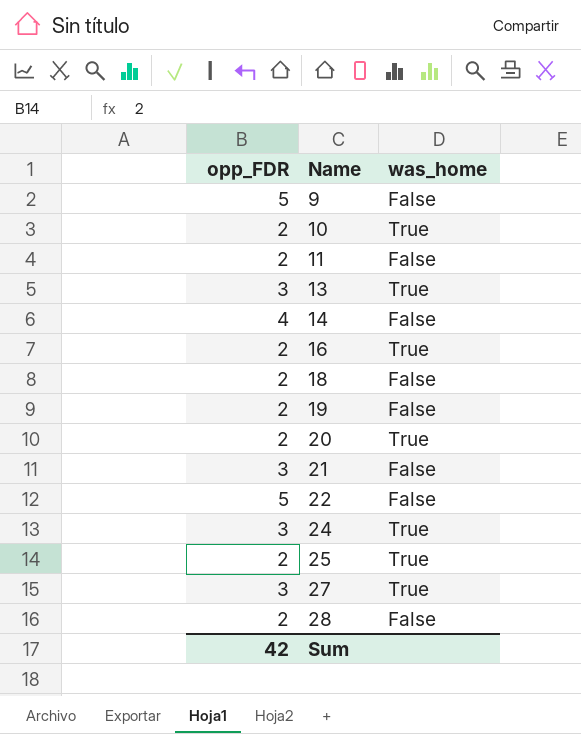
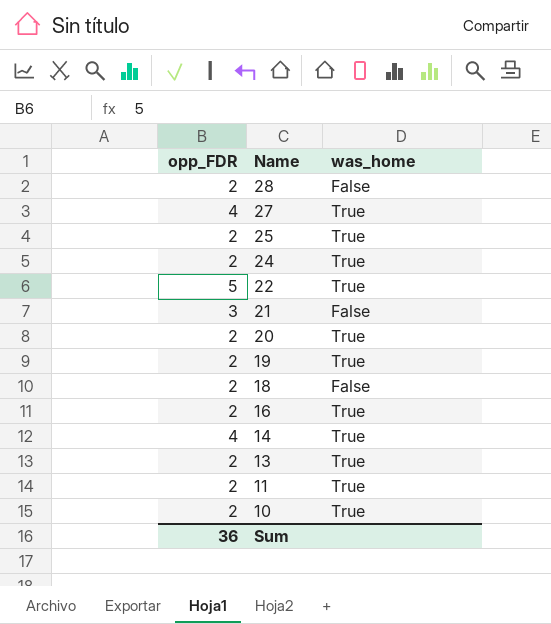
row order: Name ascending -> Name descending
row 9: 5 | False -> none
27 | opp_FDR: 3 -> 4
24 | opp_FDR: 3 -> 2
22 | was_home: False -> True
19 | was_home: False -> True
14 | was_home: False -> True
13 | opp_FDR: 3 -> 2
11 | was_home: False -> True
Sum | opp_FDR: 42 -> 36

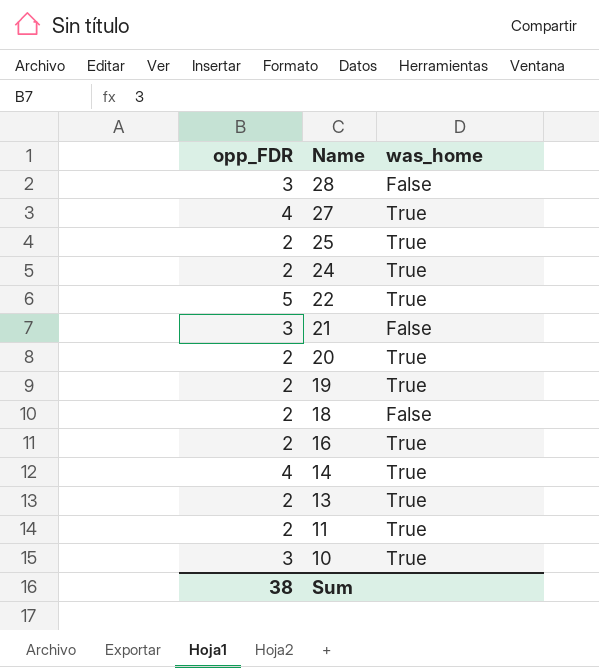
28 | opp_FDR: 2 -> 3
10 | opp_FDR: 2 -> 3
Sum | opp_FDR: 36 -> 38

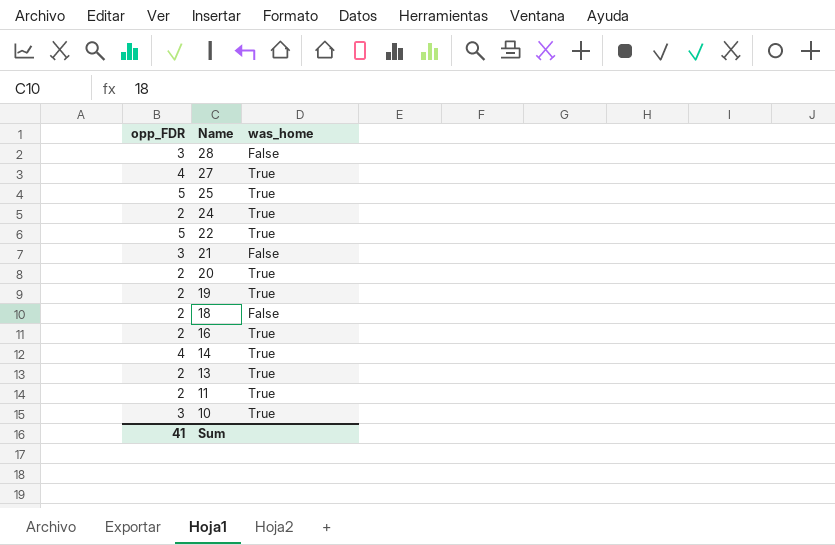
25 | opp_FDR: 2 -> 5
Sum | opp_FDR: 38 -> 41

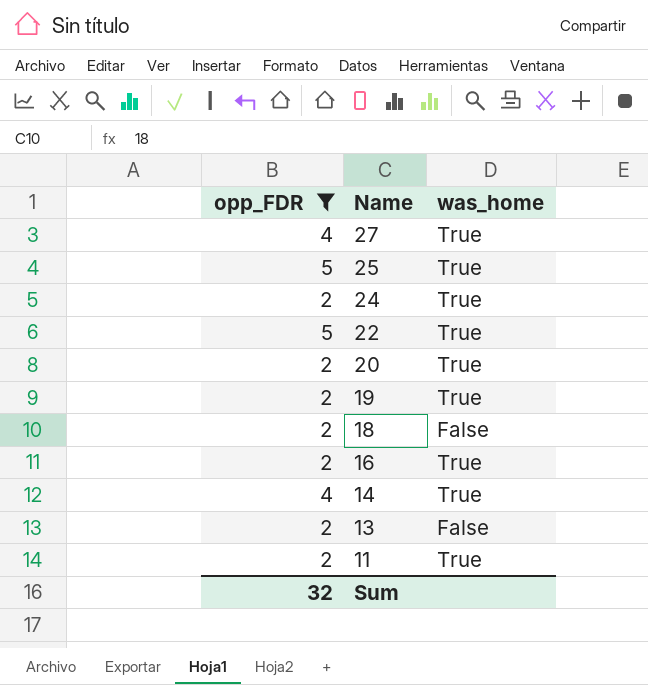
filter: none -> opp_FDR != 3
13 | was_home: True -> False
Sum | opp_FDR: 41 -> 32

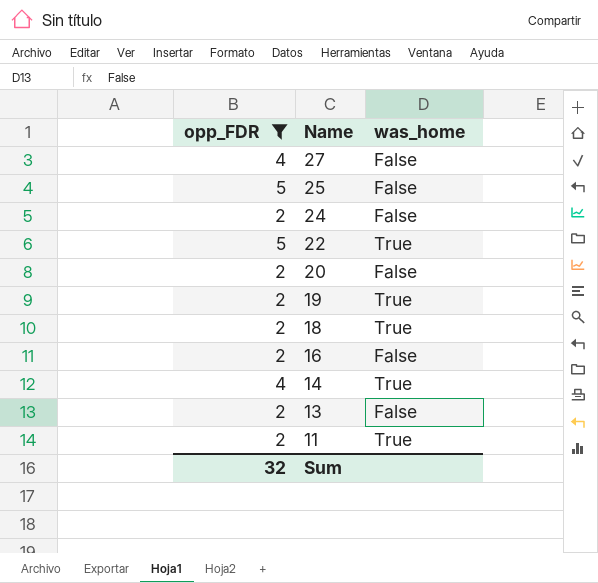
27 | was_home: True -> False
25 | was_home: True -> False
24 | was_home: True -> False
20 | was_home: True -> False
18 | was_home: False -> True
16 | was_home: True -> False

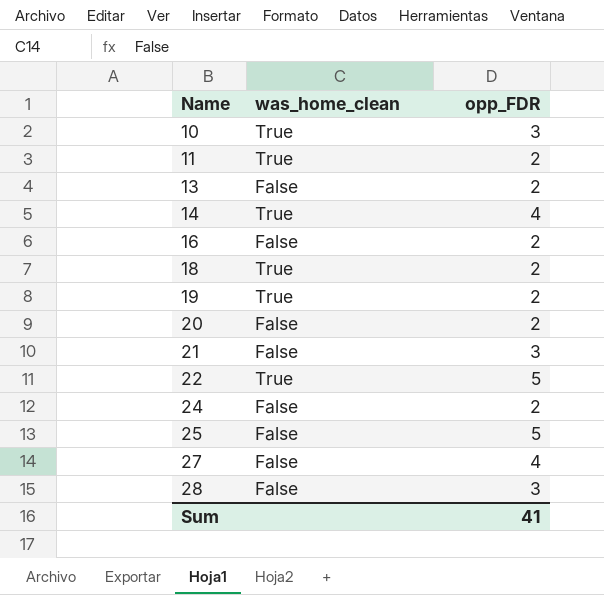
filter: opp_FDR != 3 -> none
row order: Name descending -> Name ascending
column name: was_home -> was_home_clean
column opp_FDR | position: 1 -> 3
Sum | opp_FDR: 32 -> 41

